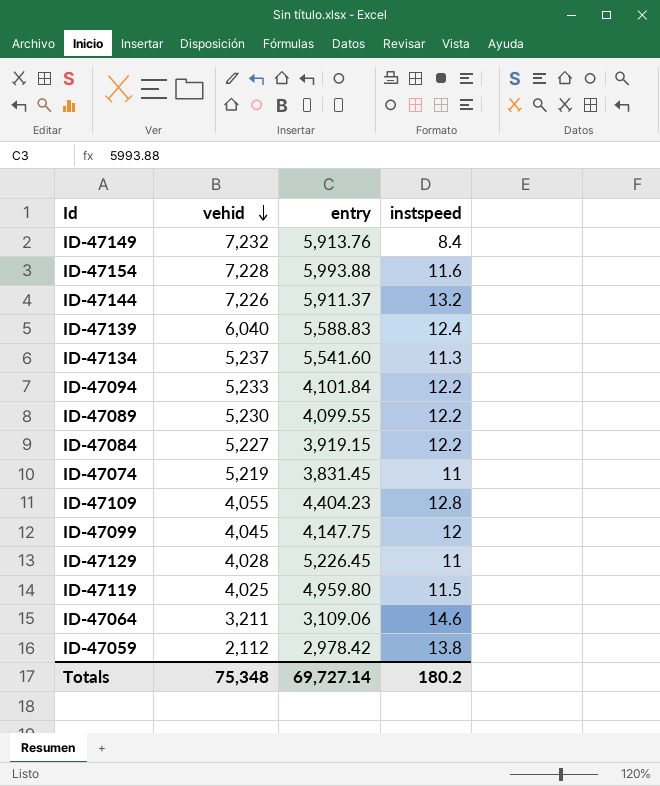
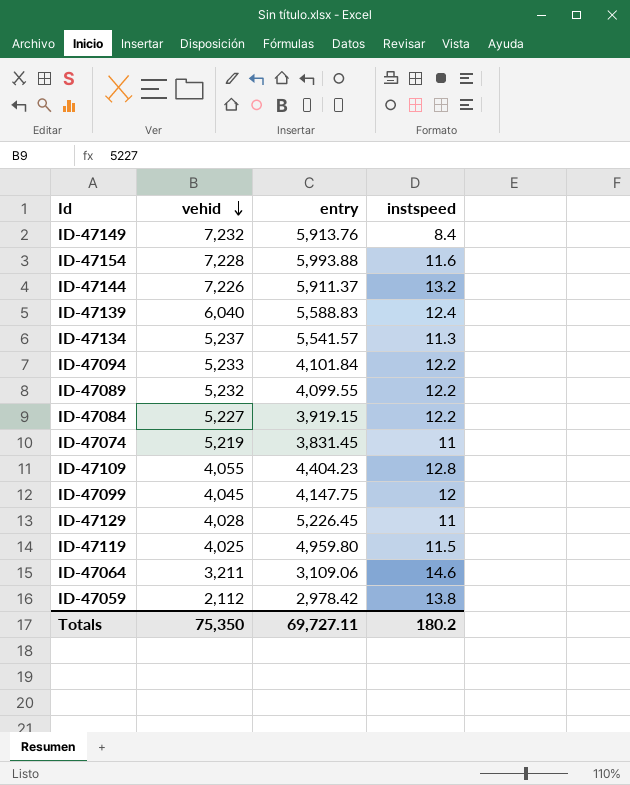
ID-47134 | entry: 5,541.60 -> 5,541.57
ID-47089 | vehid: 5,230 -> 5,232
Totals | vehid: 75,348 -> 75,350
Totals | entry: 69,727.14 -> 69,727.11

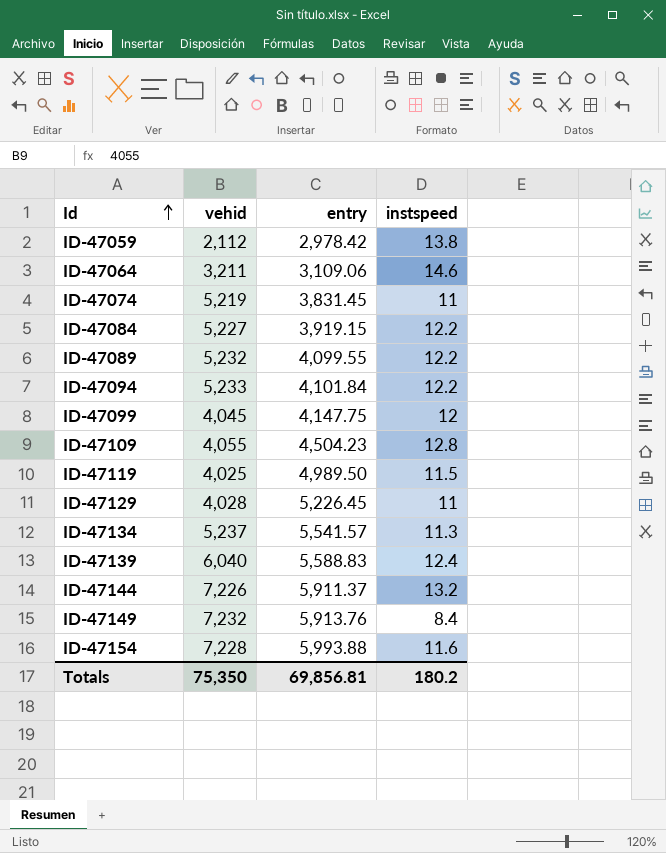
row order: vehid descending -> Id ascending
ID-47109 | entry: 4,404.23 -> 4,504.23
ID-47119 | entry: 4,959.80 -> 4,989.50
Totals | entry: 69,727.11 -> 69,856.81

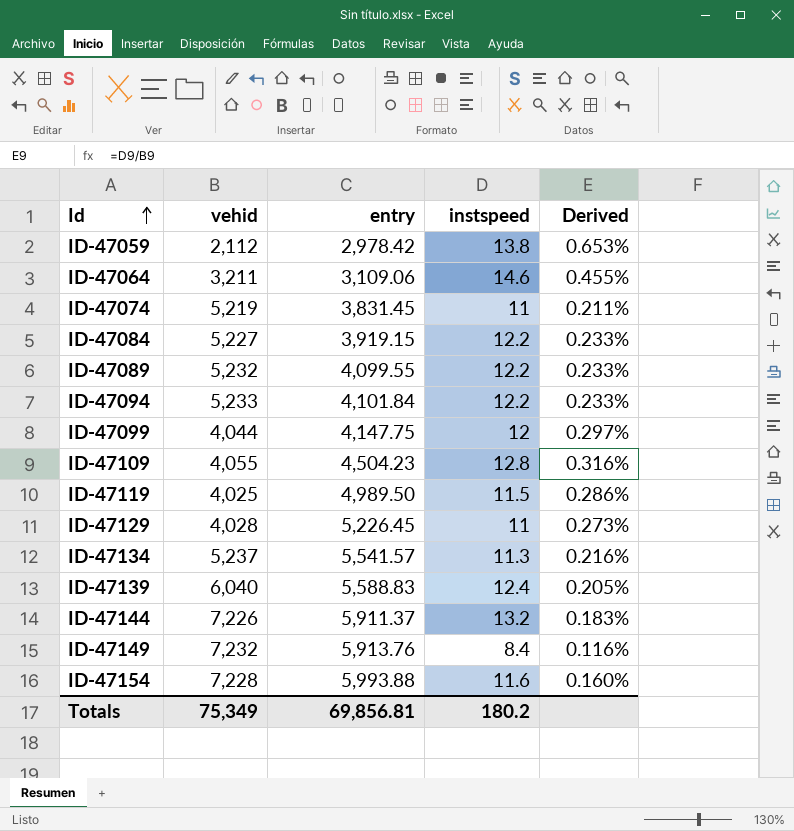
column Derived | formula: none -> [instspeed] / [vehid]
ID-47099 | vehid: 4,045 -> 4,044
Totals | vehid: 75,350 -> 75,349

